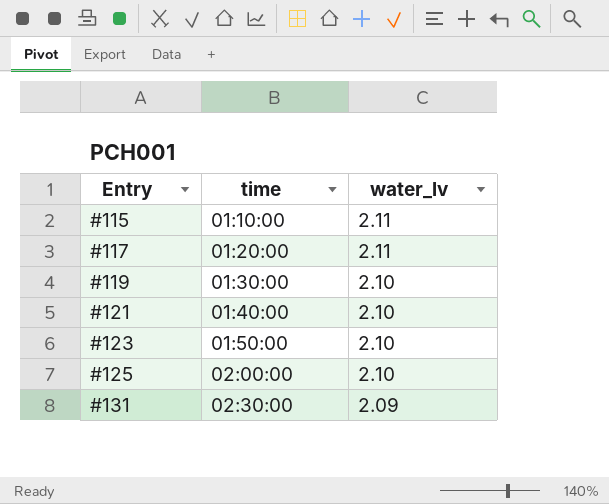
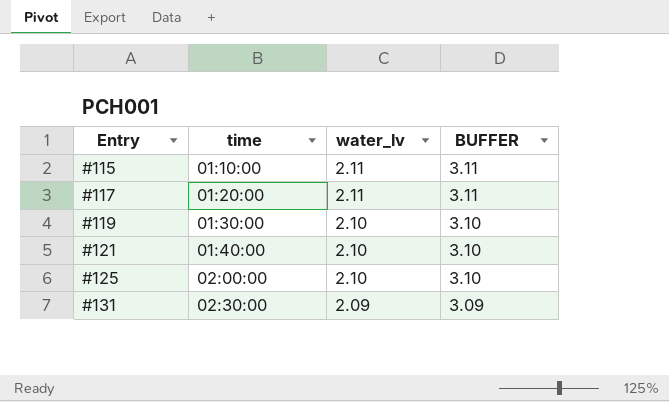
column BUFFER | formula: none -> [water_lv] + 1
row #123: 01:50:00 | 2.10 -> none

